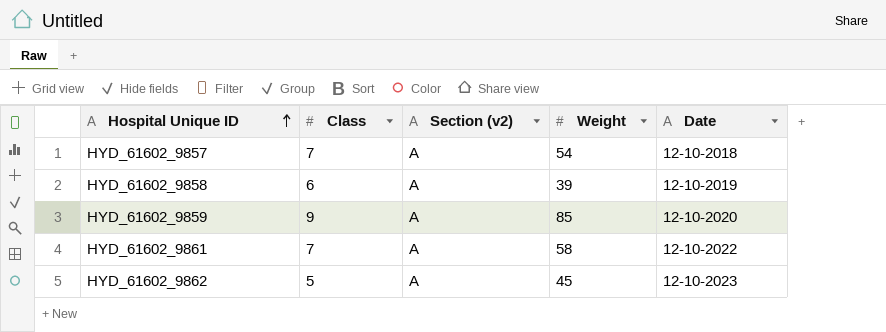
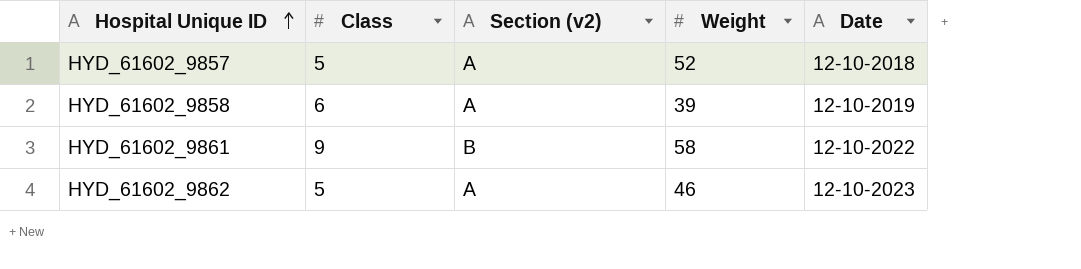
row HYD_61602_9859: 9 | A | 85 | 12-10-2020 -> none
HYD_61602_9857 | Class: 7 -> 5
HYD_61602_9857 | Weight: 54 -> 52
HYD_61602_9861 | Class: 7 -> 9
HYD_61602_9861 | Section (v2): A -> B
HYD_61602_9862 | Weight: 45 -> 46

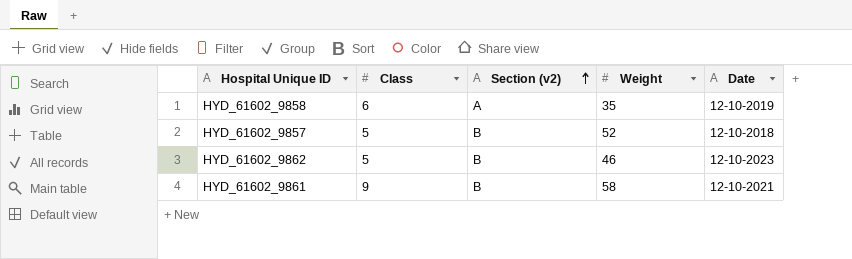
row order: Hospital Unique ID ascending -> Section (v2) ascending
HYD_61602_9858 | Weight: 39 -> 35
HYD_61602_9857 | Section (v2): A -> B
HYD_61602_9862 | Section (v2): A -> B
HYD_61602_9861 | Date: 12-10-2022 -> 12-10-2021

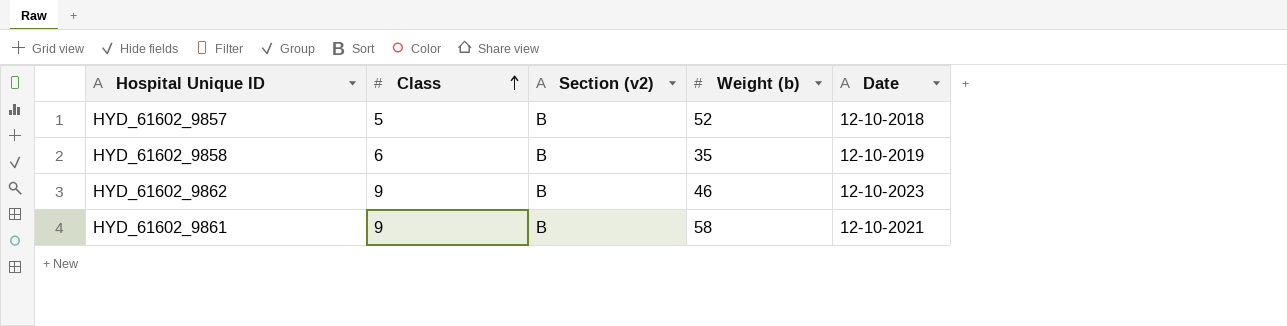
row order: Section (v2) ascending -> Class ascending
column name: Weight -> Weight (b)
HYD_61602_9858 | Section (v2): A -> B
HYD_61602_9862 | Class: 5 -> 9

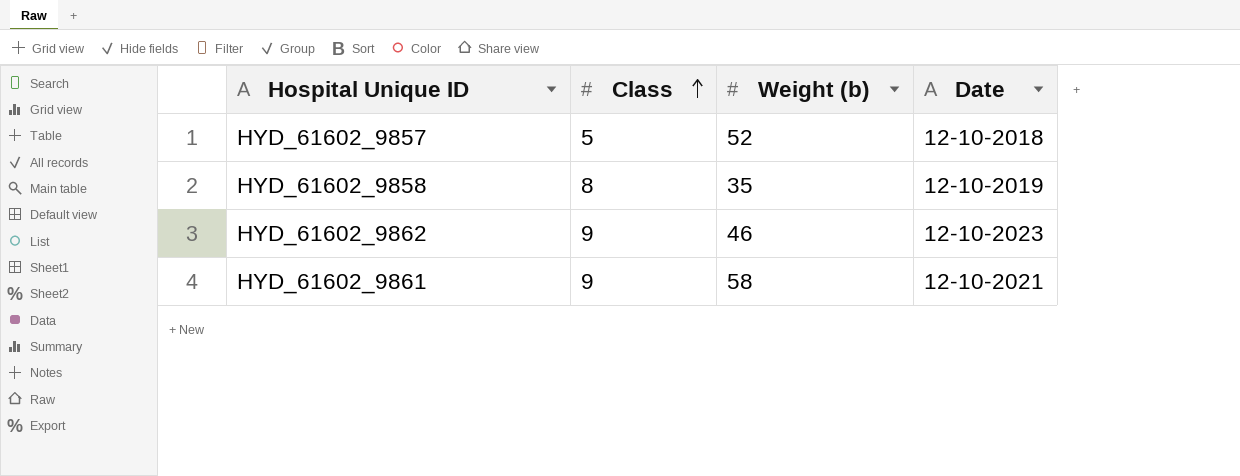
column Section (v2) | position: 3 -> none
HYD_61602_9858 | Class: 6 -> 8

